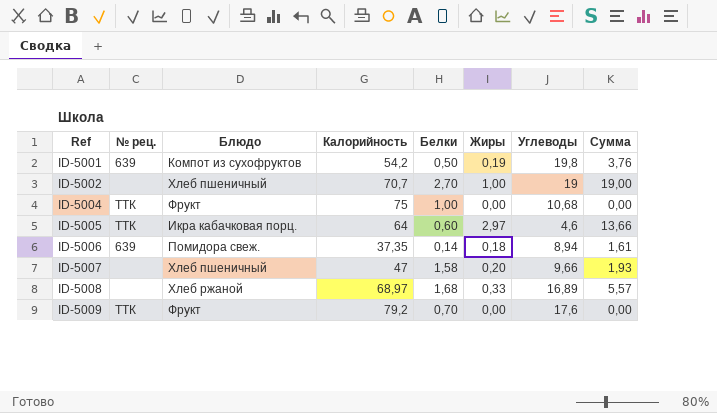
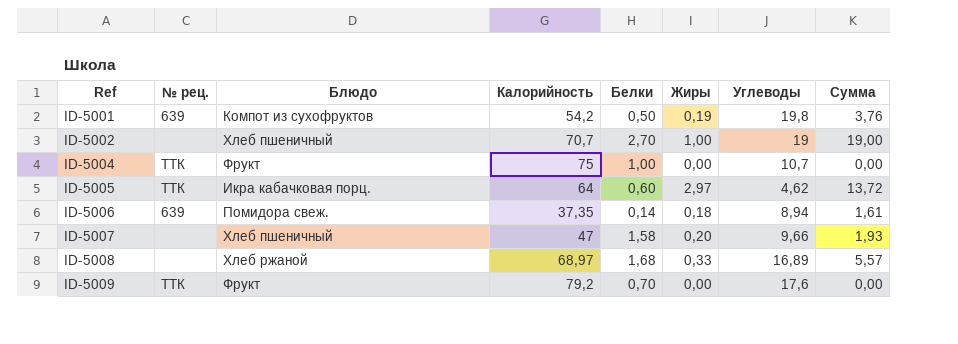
ID-5004 | Углеводы: 10,68 -> 10,7
ID-5005 | Углеводы: 4,6 -> 4,62
ID-5005 | Сумма: 13,66 -> 13,72

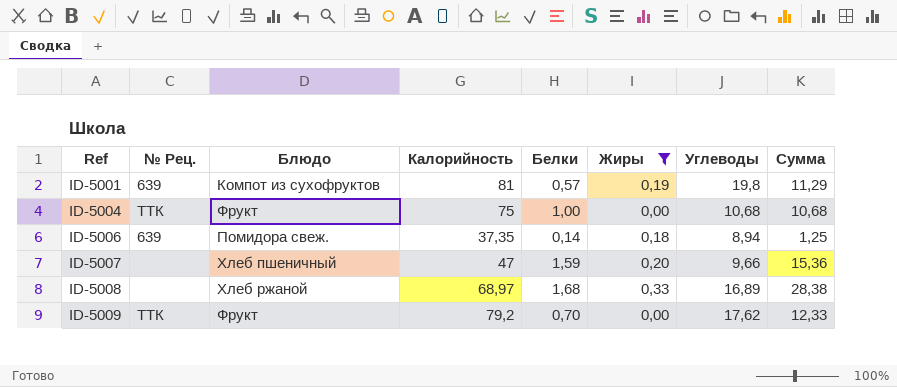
filter: none -> Жиры <= 0,33
column name: № рец. -> № Рец.
column Сумма | formula: [Жиры] * [Углеводы] -> [Белки] * [Углеводы]
ID-5001 | Калорийность: 54,2 -> 81
ID-5001 | Белки: 0,50 -> 0,57
ID-5004 | Углеводы: 10,7 -> 10,68
ID-5007 | Белки: 1,58 -> 1,59
ID-5009 | Углеводы: 17,6 -> 17,62

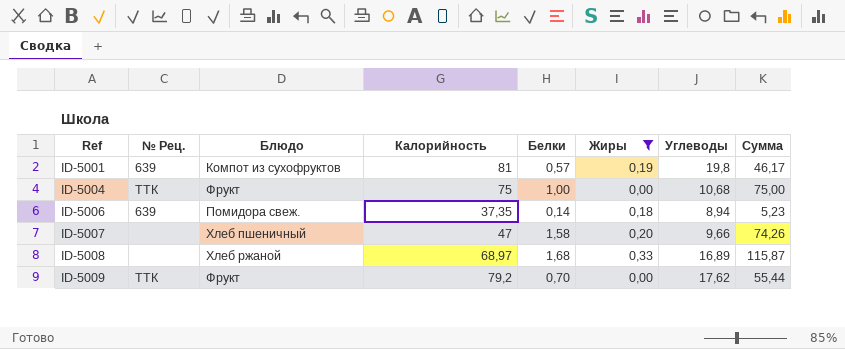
column Сумма | formula: [Белки] * [Углеводы] -> [Калорийность] * [Белки]
ID-5007 | Белки: 1,59 -> 1,58

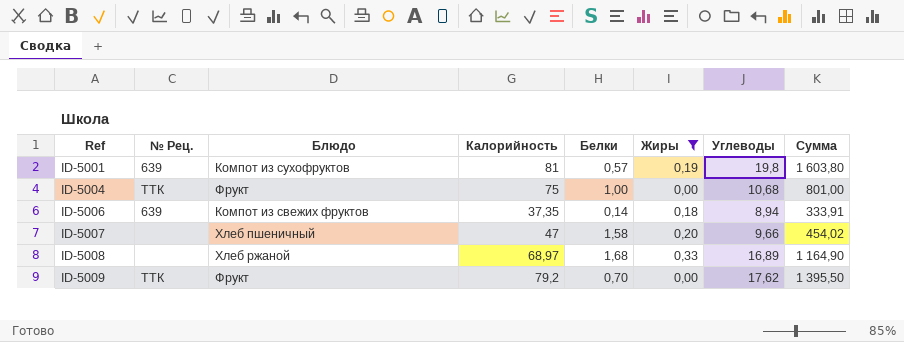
column Сумма | formula: [Калорийность] * [Белки] -> [Калорийность] * [Углеводы]
ID-5006 | Блюдо: Помидора свеж. -> Компот из свежих фруктов

